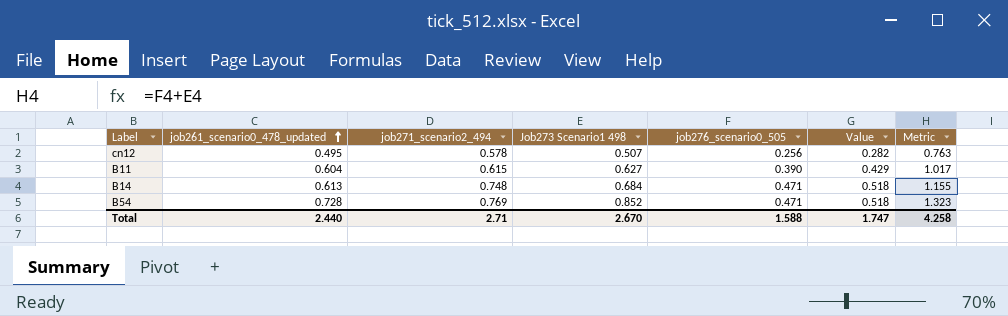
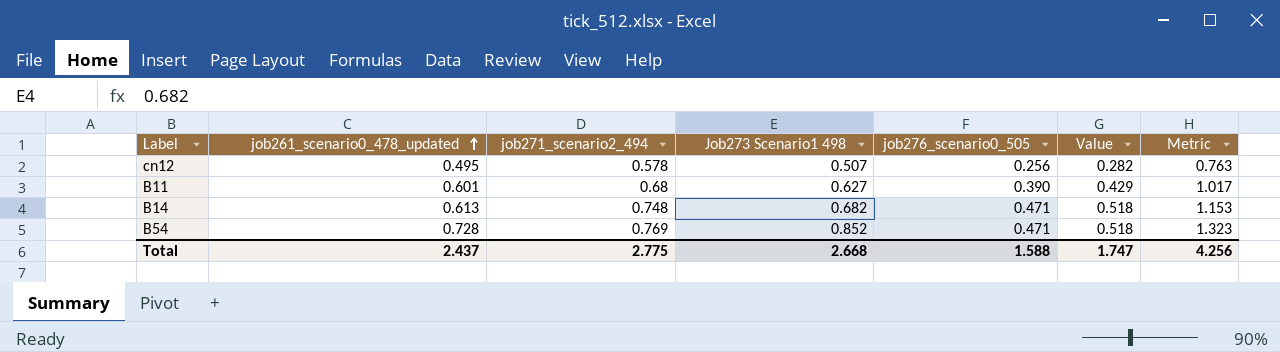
B11 | job261_scenario0_478_updated: 0.604 -> 0.601
B11 | job271_scenario2_494: 0.615 -> 0.68
B14 | Job273 Scenario1 498: 0.684 -> 0.682
B14 | Metric: 1.155 -> 1.153
Total | job261_scenario0_478_updated: 2.440 -> 2.437
Total | job271_scenario2_494: 2.71 -> 2.775
Total | Job273 Scenario1 498: 2.670 -> 2.668
Total | Metric: 4.258 -> 4.256

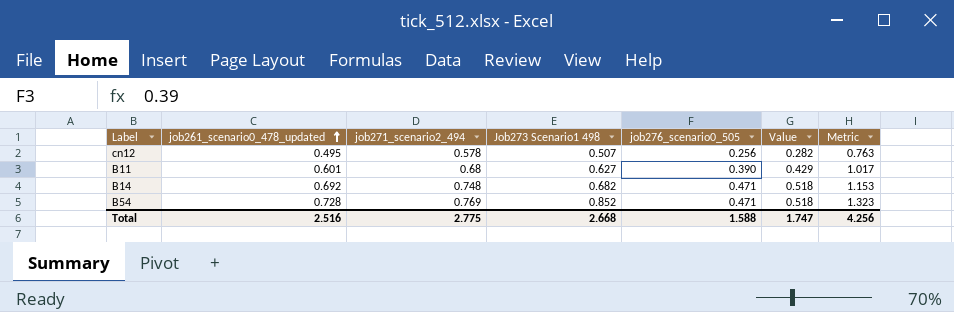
B14 | job261_scenario0_478_updated: 0.613 -> 0.692
Total | job261_scenario0_478_updated: 2.437 -> 2.516

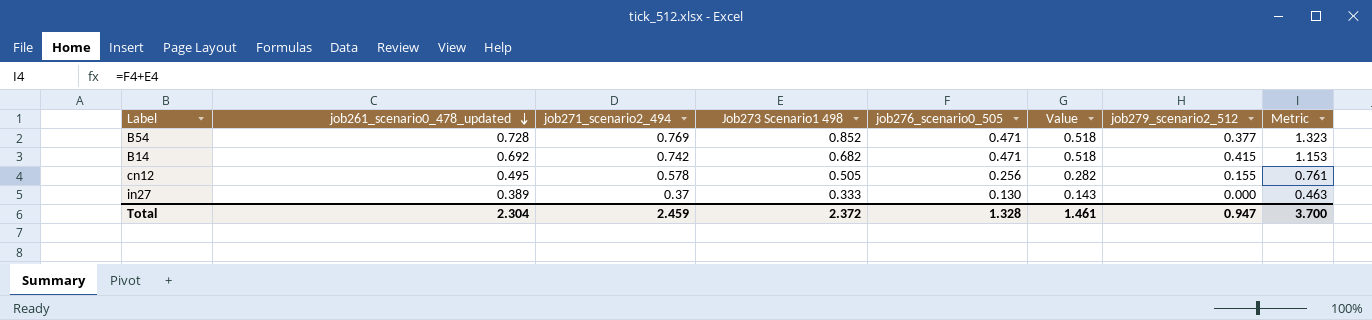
row order: job261_scenario0_478_updated ascending -> job261_scenario0_478_updated descending
column job279_scenario2_512 | position: none -> 7
row B11: 0.601 | 0.68 | 0.627 | 0.390 | 0.429 | 1.017 -> none
B14 | job271_scenario2_494: 0.748 -> 0.742
cn12 | Job273 Scenario1 498: 0.507 -> 0.505
cn12 | Metric: 0.763 -> 0.761
row in27: none -> 0.389 | 0.37 | 0.333 | 0.130 | 0.143 | 0.000 | 0.463
Total | job261_scenario0_478_updated: 2.516 -> 2.304
Total | job271_scenario2_494: 2.775 -> 2.459
Total | Job273 Scenario1 498: 2.668 -> 2.372
Total | job276_scenario0_505: 1.588 -> 1.328
Total | Value: 1.747 -> 1.461
Total | Metric: 4.256 -> 3.700

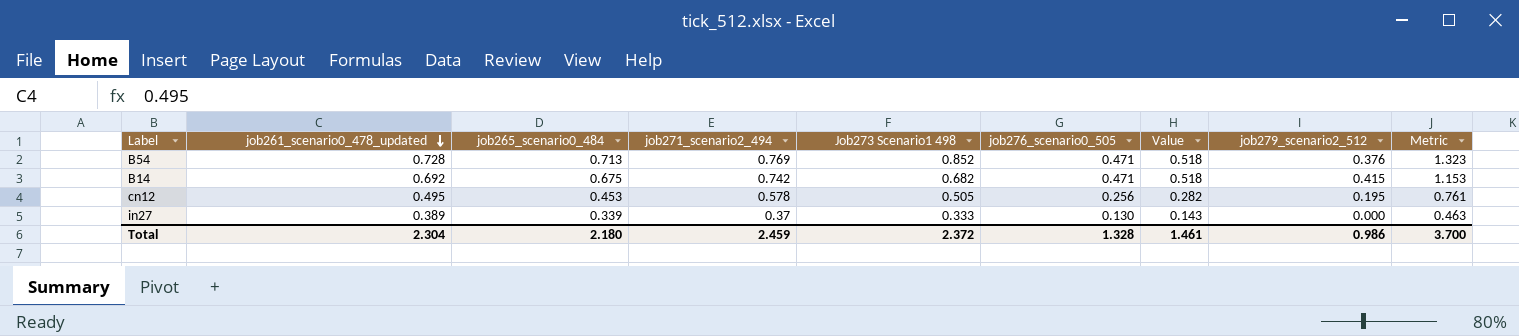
column job265_scenario0_484 | position: none -> 3
B54 | job279_scenario2_512: 0.377 -> 0.376
cn12 | job279_scenario2_512: 0.155 -> 0.195
Total | job279_scenario2_512: 0.947 -> 0.986

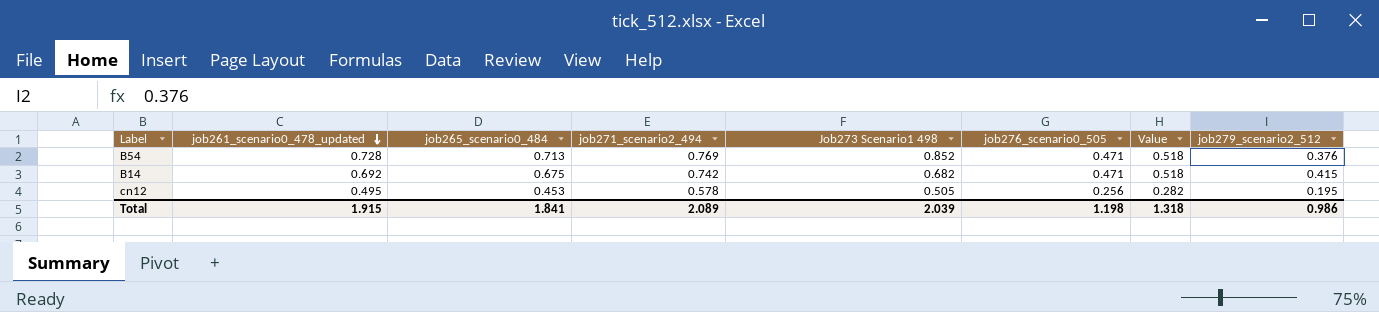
column Metric | formula: [Job273 Scenario1 498] + [job276_scenario0_505] -> none
row in27: 0.389 | 0.339 | 0.37 | 0.333 | 0.130 | 0.143 | 0.000 | 0.463 -> none
Total | job261_scenario0_478_updated: 2.304 -> 1.915
Total | job265_scenario0_484: 2.180 -> 1.841
Total | job271_scenario2_494: 2.459 -> 2.089
Total | Job273 Scenario1 498: 2.372 -> 2.039
Total | job276_scenario0_505: 1.328 -> 1.198
Total | Value: 1.461 -> 1.318

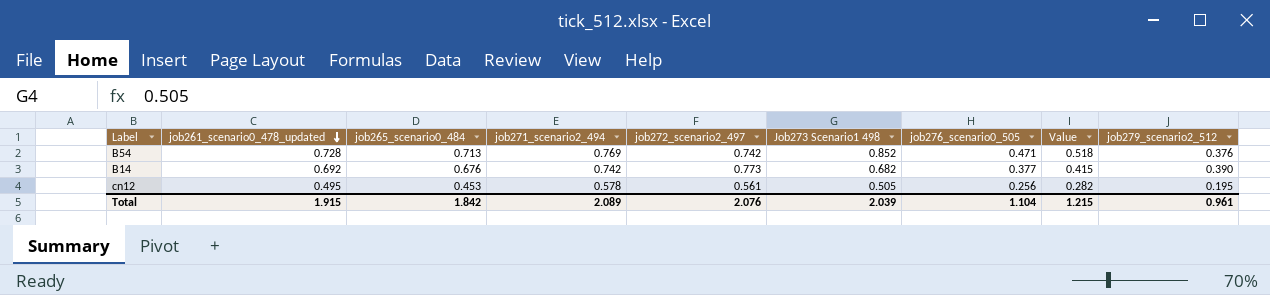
column job272_scenario2_497 | position: none -> 5
B14 | job265_scenario0_484: 0.675 -> 0.676
B14 | job276_scenario0_505: 0.471 -> 0.377
B14 | Value: 0.518 -> 0.415
B14 | job279_scenario2_512: 0.415 -> 0.390
Total | job265_scenario0_484: 1.841 -> 1.842
Total | job276_scenario0_505: 1.198 -> 1.104
Total | Value: 1.318 -> 1.215
Total | job279_scenario2_512: 0.986 -> 0.961

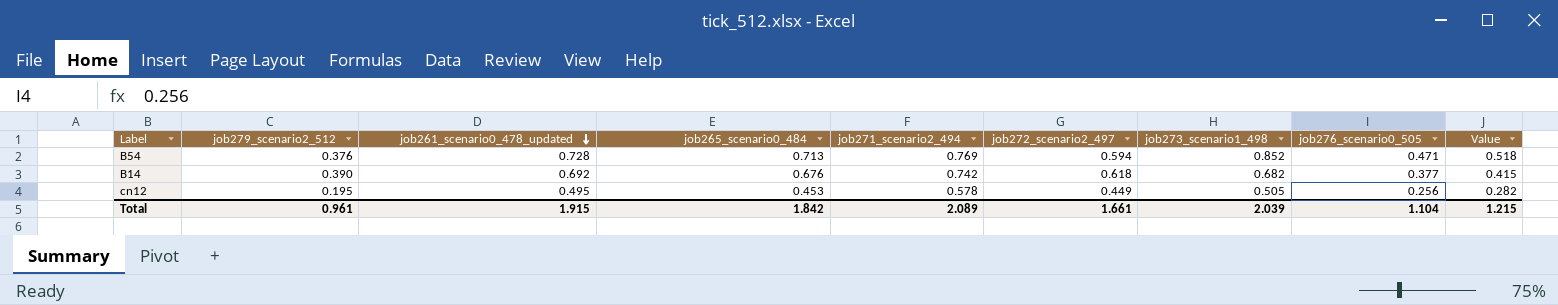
column job279_scenario2_512 | position: 9 -> 2
column name: Job273 Scenario1 498 -> job273_scenario1_498
B54 | job272_scenario2_497: 0.742 -> 0.594
B14 | job272_scenario2_497: 0.773 -> 0.618
cn12 | job272_scenario2_497: 0.561 -> 0.449
Total | job272_scenario2_497: 2.076 -> 1.661

